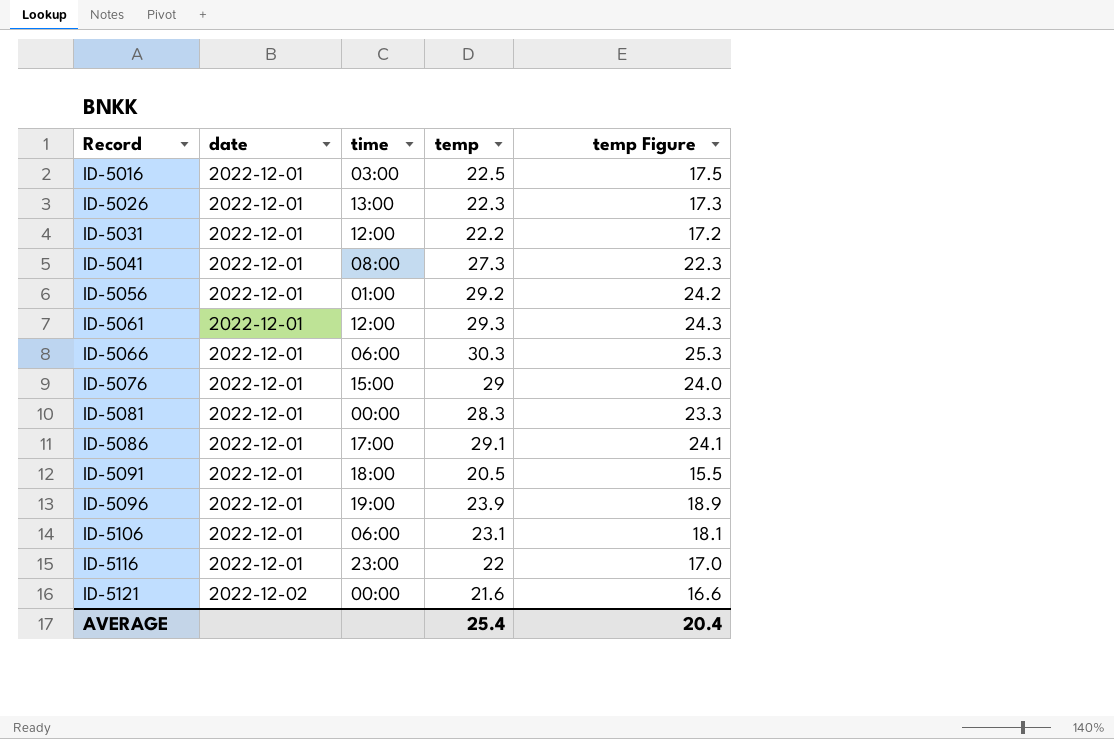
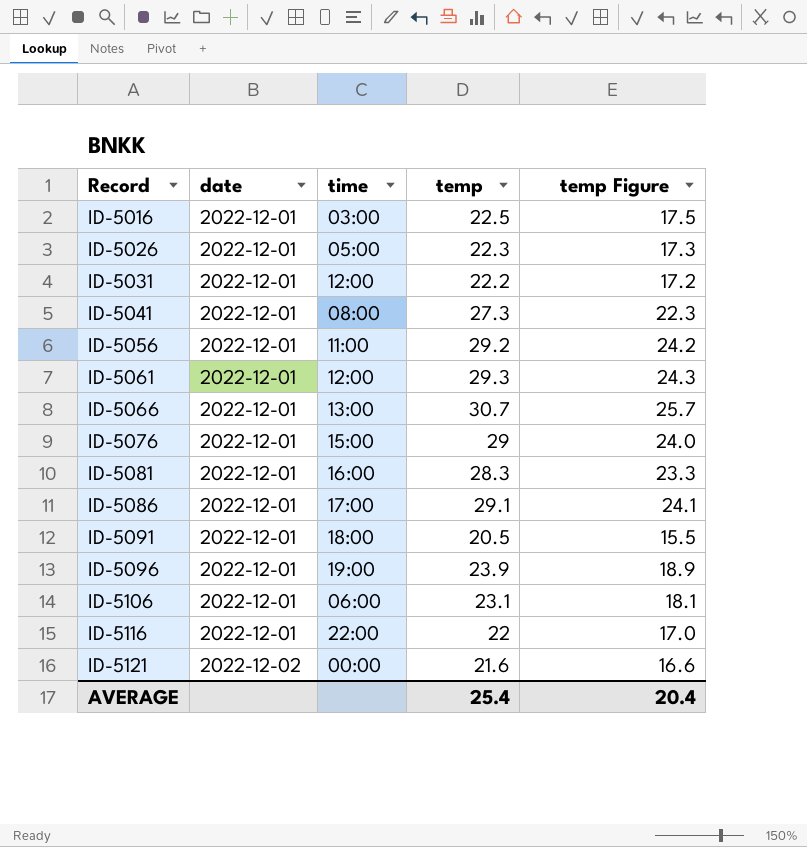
ID-5026 | time: 13:00 -> 05:00
ID-5056 | time: 01:00 -> 11:00
ID-5066 | time: 06:00 -> 13:00
ID-5066 | temp: 30.3 -> 30.7
ID-5066 | temp Figure: 25.3 -> 25.7
ID-5081 | time: 00:00 -> 16:00
ID-5116 | time: 23:00 -> 22:00

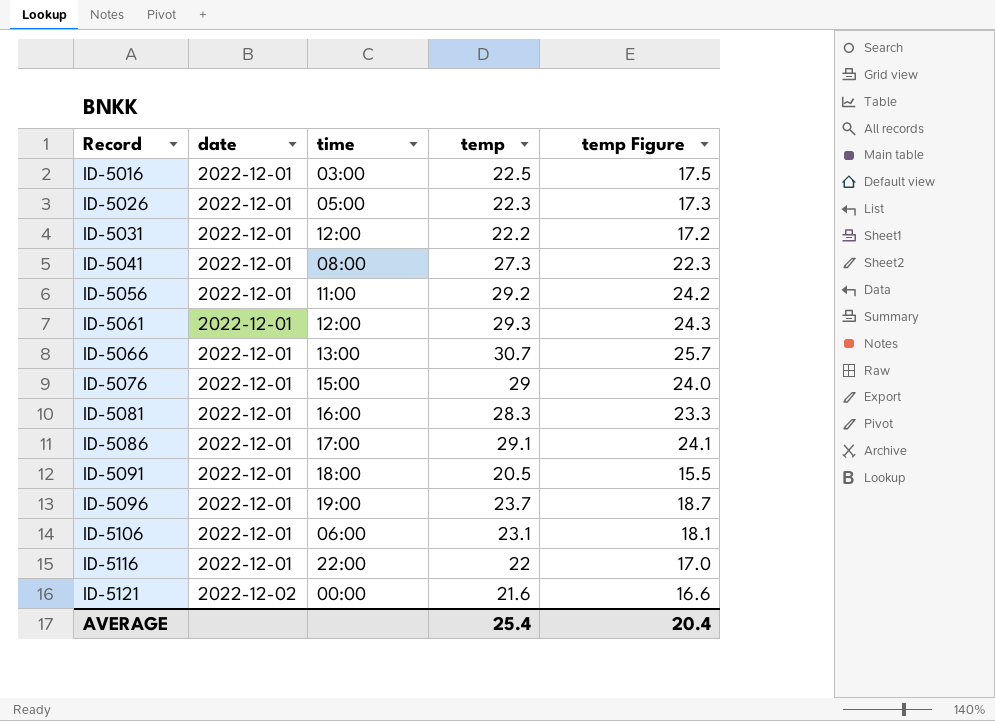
ID-5096 | temp: 23.9 -> 23.7
ID-5096 | temp Figure: 18.9 -> 18.7

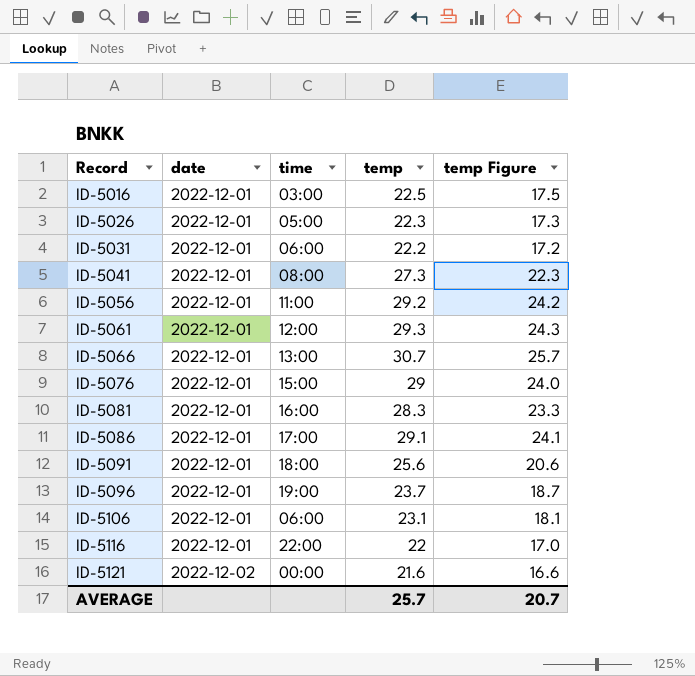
ID-5031 | time: 12:00 -> 06:00
ID-5091 | temp: 20.5 -> 25.6
ID-5091 | temp Figure: 15.5 -> 20.6
AVERAGE | temp: 25.4 -> 25.7
AVERAGE | temp Figure: 20.4 -> 20.7

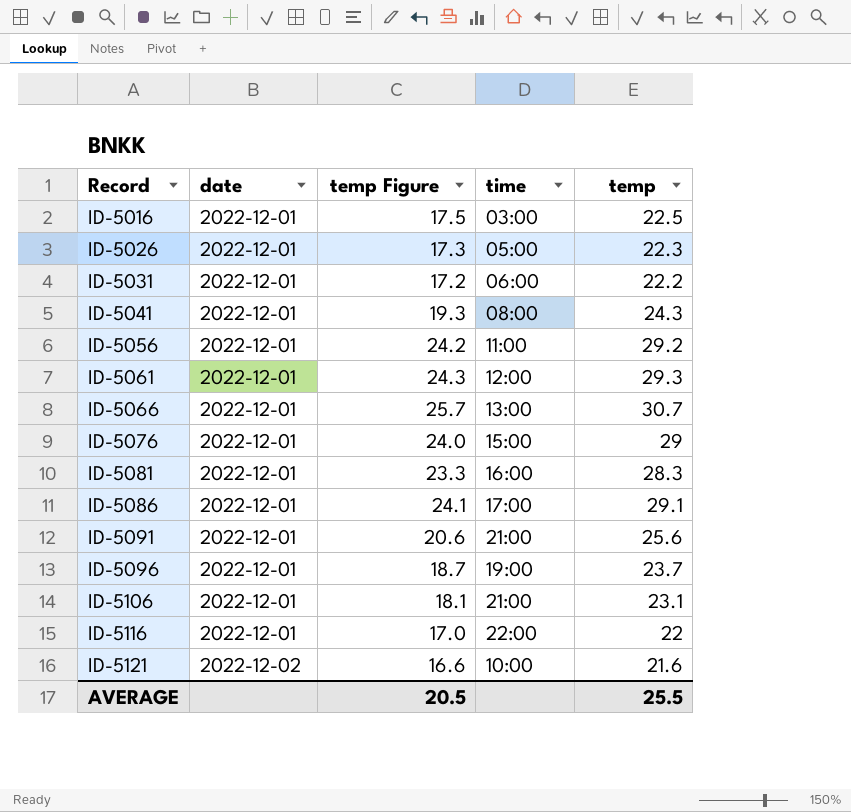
column temp Figure | position: 5 -> 3
ID-5041 | temp Figure: 22.3 -> 19.3
ID-5041 | temp: 27.3 -> 24.3
ID-5091 | time: 18:00 -> 21:00
ID-5106 | time: 06:00 -> 21:00
ID-5121 | time: 00:00 -> 10:00
AVERAGE | temp Figure: 20.7 -> 20.5
AVERAGE | temp: 25.7 -> 25.5

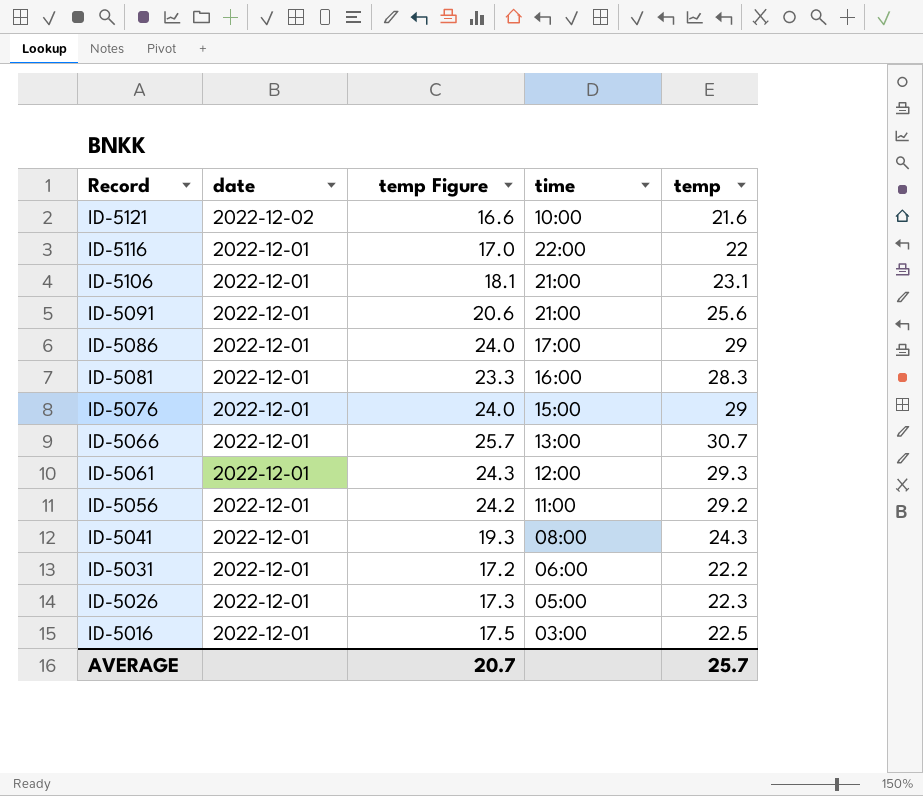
row order: Record ascending -> Record descending
row ID-5096: 2022-12-01 | 18.7 | 19:00 | 23.7 -> none
ID-5086 | temp Figure: 24.1 -> 24.0
ID-5086 | temp: 29.1 -> 29
AVERAGE | temp Figure: 20.5 -> 20.7
AVERAGE | temp: 25.5 -> 25.7

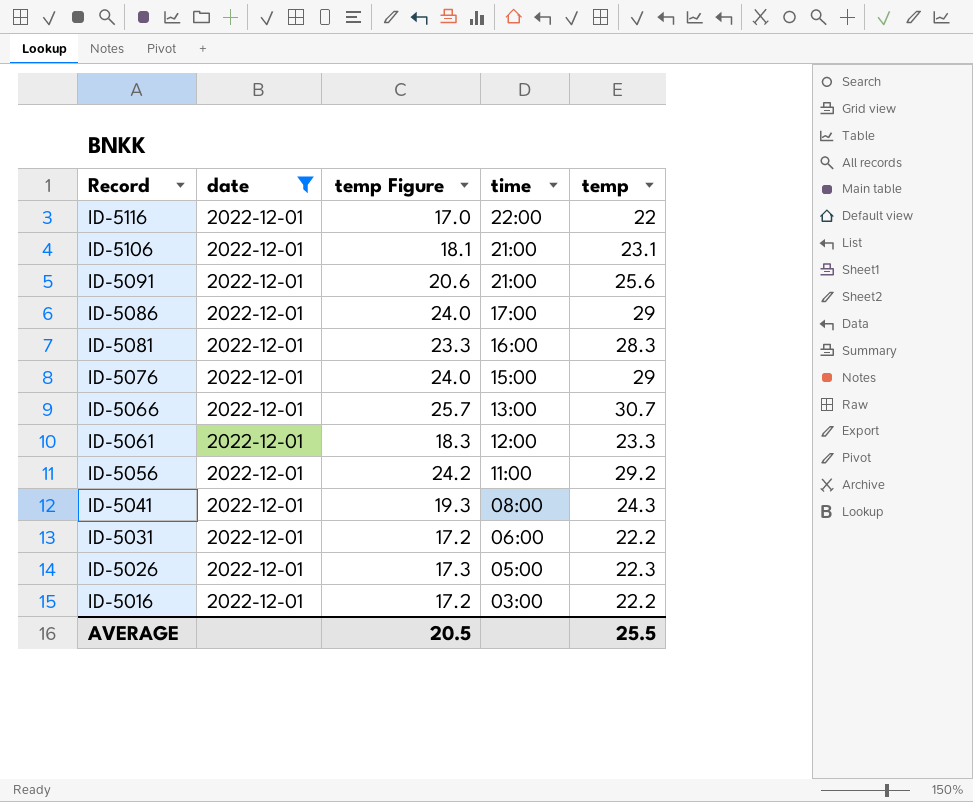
filter: none -> date = 2022-12-01
ID-5061 | temp Figure: 24.3 -> 18.3
ID-5061 | temp: 29.3 -> 23.3
ID-5016 | temp Figure: 17.5 -> 17.2
ID-5016 | temp: 22.5 -> 22.2
AVERAGE | temp Figure: 20.7 -> 20.5
AVERAGE | temp: 25.7 -> 25.5

